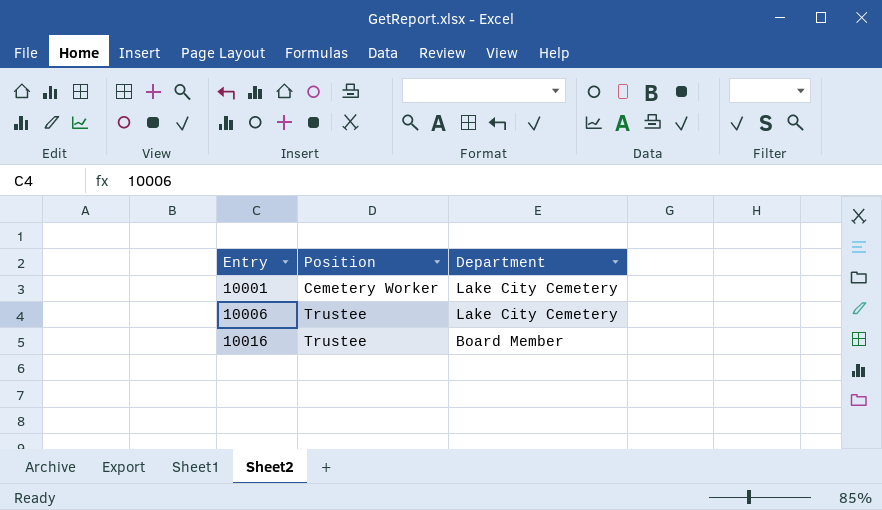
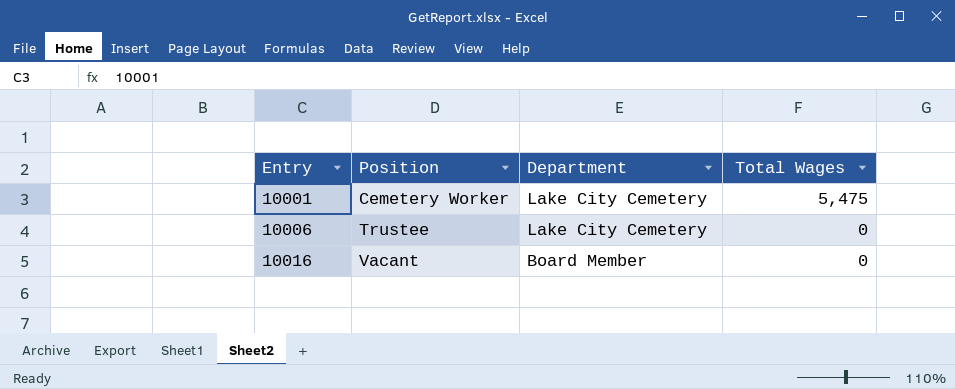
column Total Wages | position: none -> 4
10016 | Position: Trustee -> Vacant

